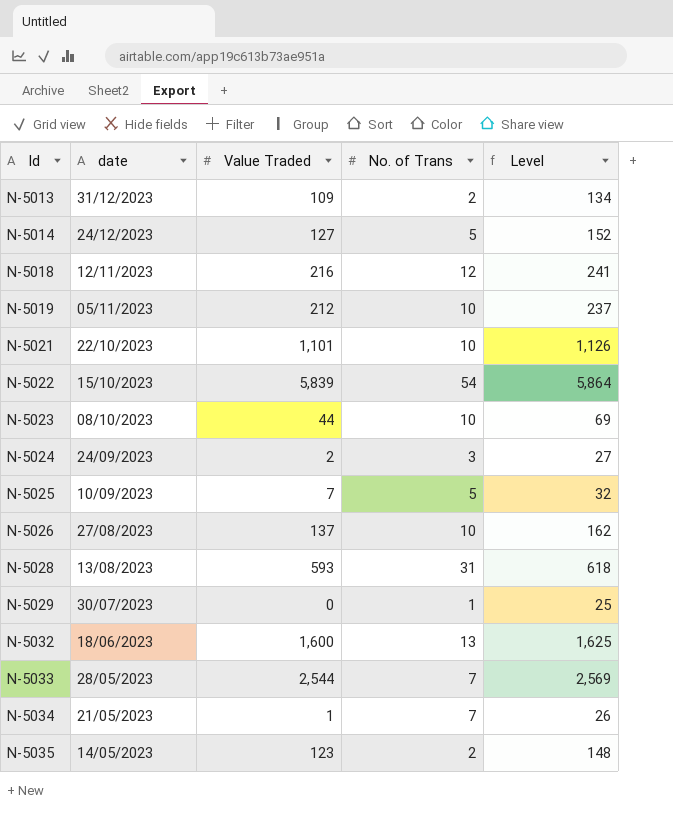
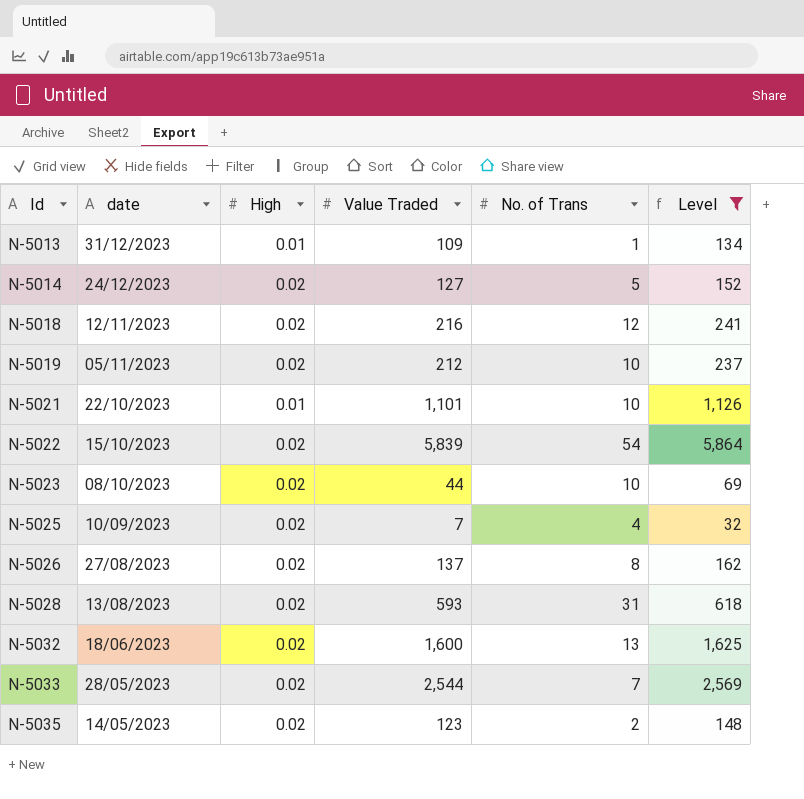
filter: none -> Level >= 32
column High | position: none -> 3
N-5013 | No. of Trans: 2 -> 1
N-5025 | No. of Trans: 5 -> 4
N-5026 | No. of Trans: 10 -> 8

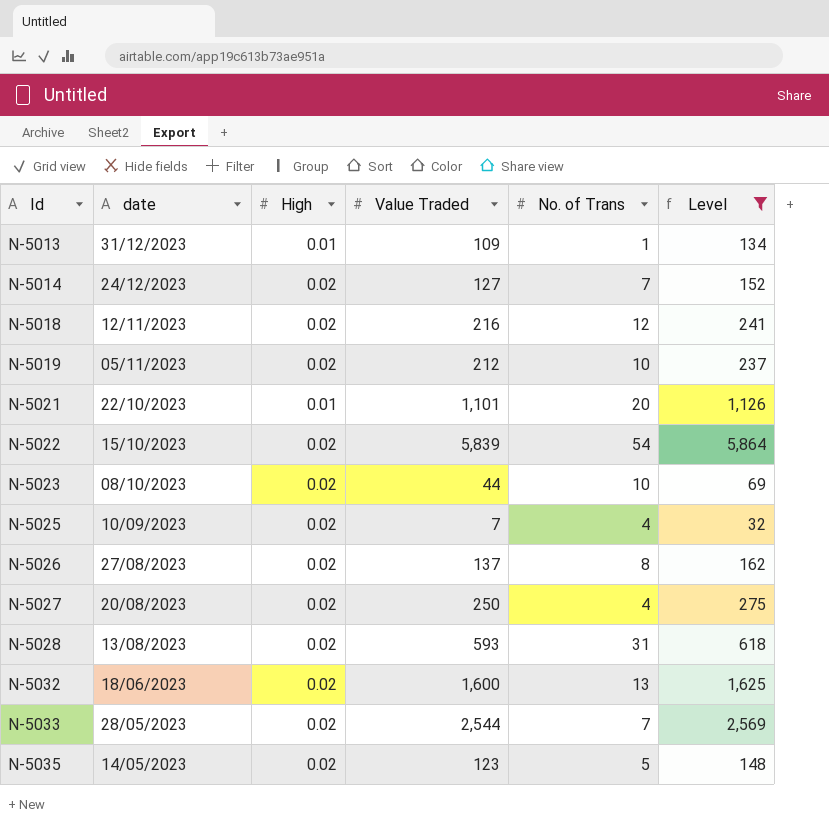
N-5014 | No. of Trans: 5 -> 7
N-5021 | No. of Trans: 10 -> 20
row N-5027: none -> 20/08/2023 | 0.02 | 250 | 4 | 275
N-5035 | No. of Trans: 2 -> 5

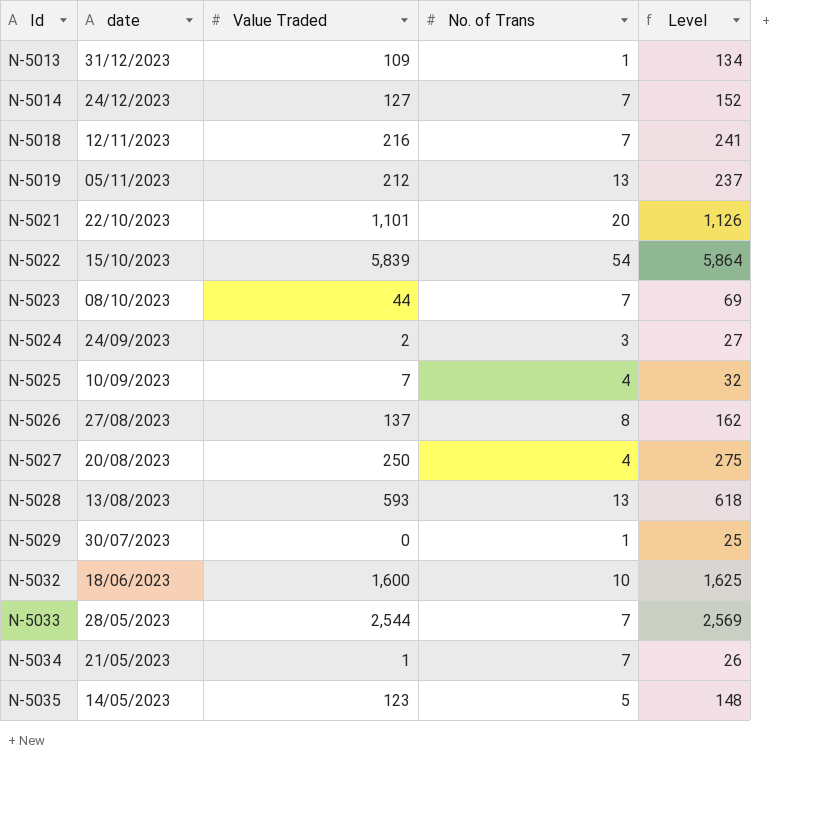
filter: Level >= 32 -> none
column High | position: 3 -> none
N-5018 | No. of Trans: 12 -> 7
N-5019 | No. of Trans: 10 -> 13
N-5023 | No. of Trans: 10 -> 7
N-5028 | No. of Trans: 31 -> 13
N-5032 | No. of Trans: 13 -> 10

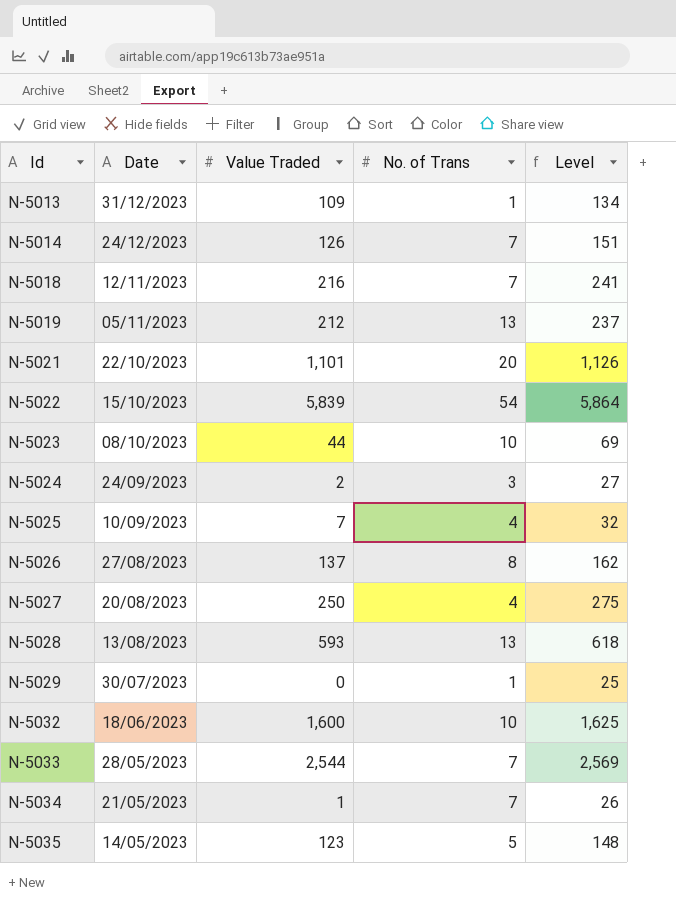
column name: date -> Date
N-5014 | Value Traded: 127 -> 126
N-5014 | Level: 152 -> 151
N-5023 | No. of Trans: 7 -> 10

